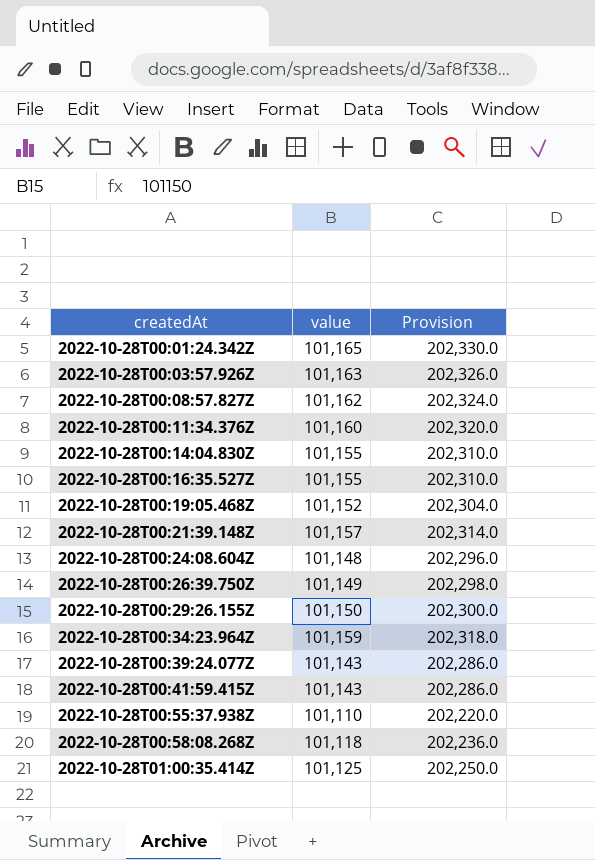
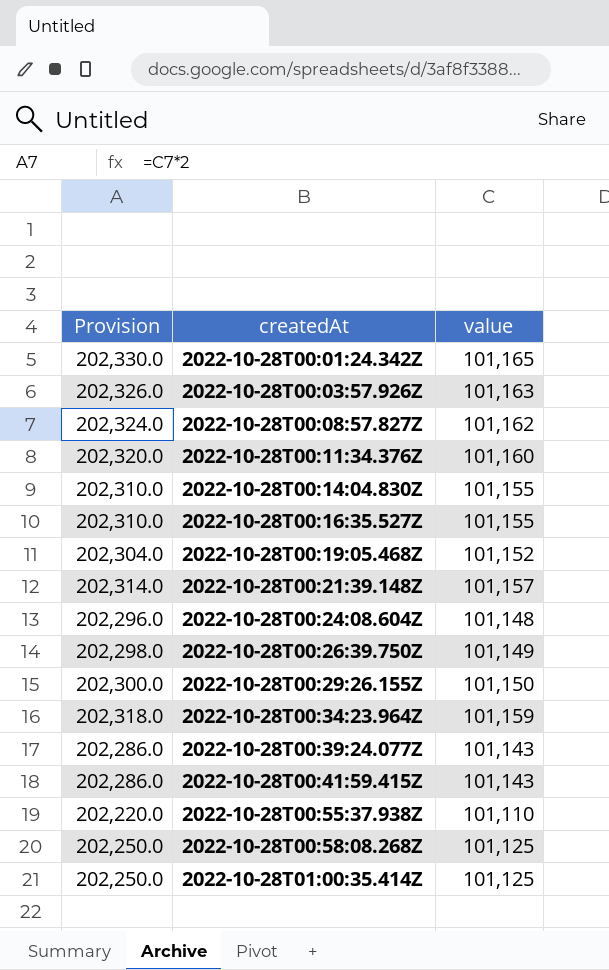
column Provision | position: 3 -> 1
2022-10-28T00:58:08.268Z | Provision: 202,236.0 -> 202,250.0
2022-10-28T00:58:08.268Z | value: 101,118 -> 101,125

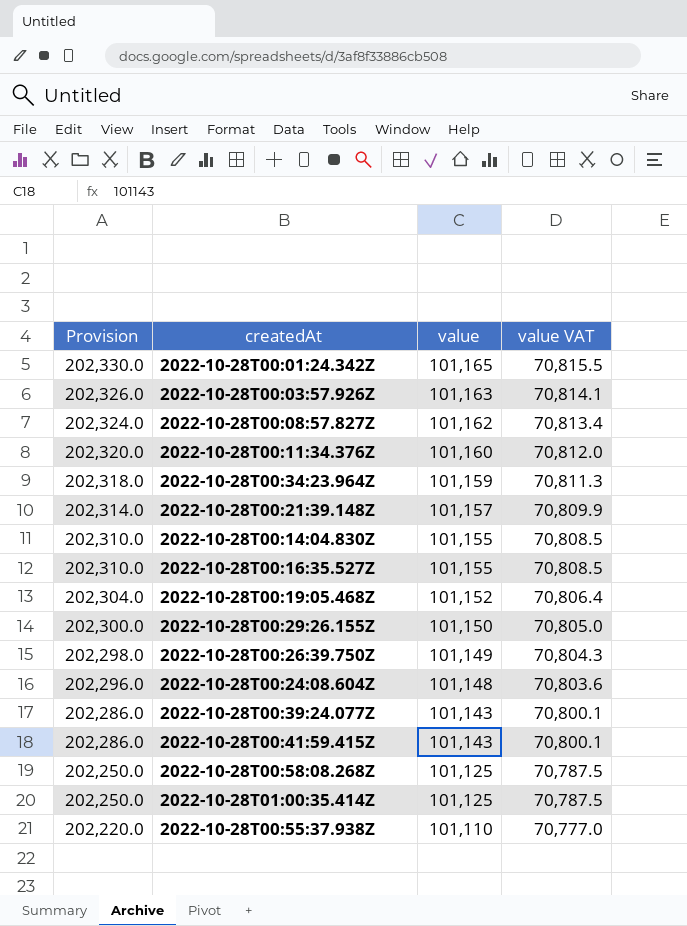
row order: createdAt ascending -> Provision descending
column value VAT | formula: none -> [value] * 0.7

